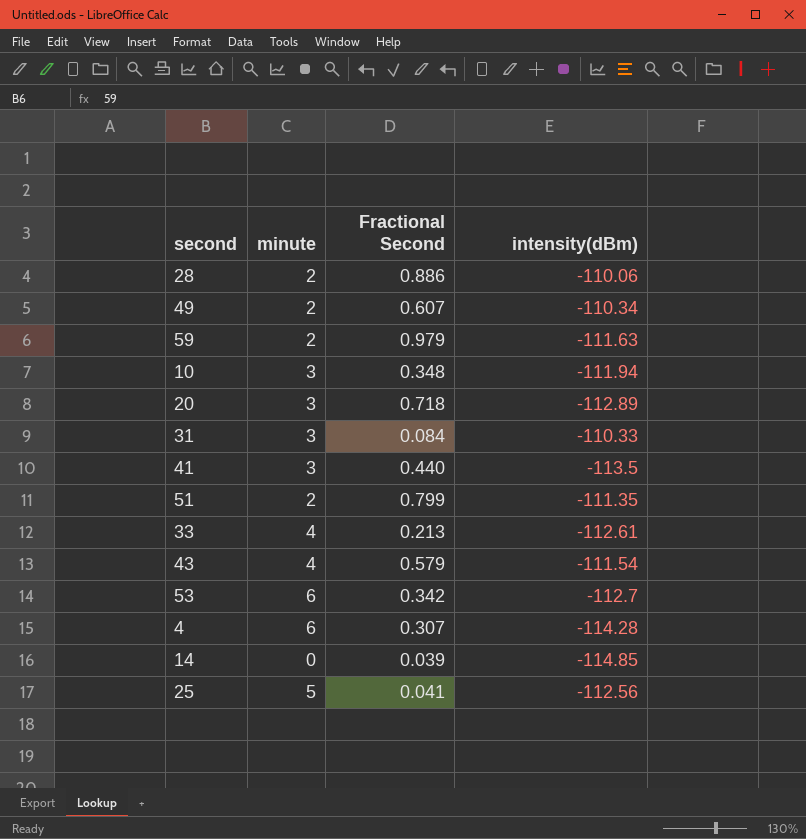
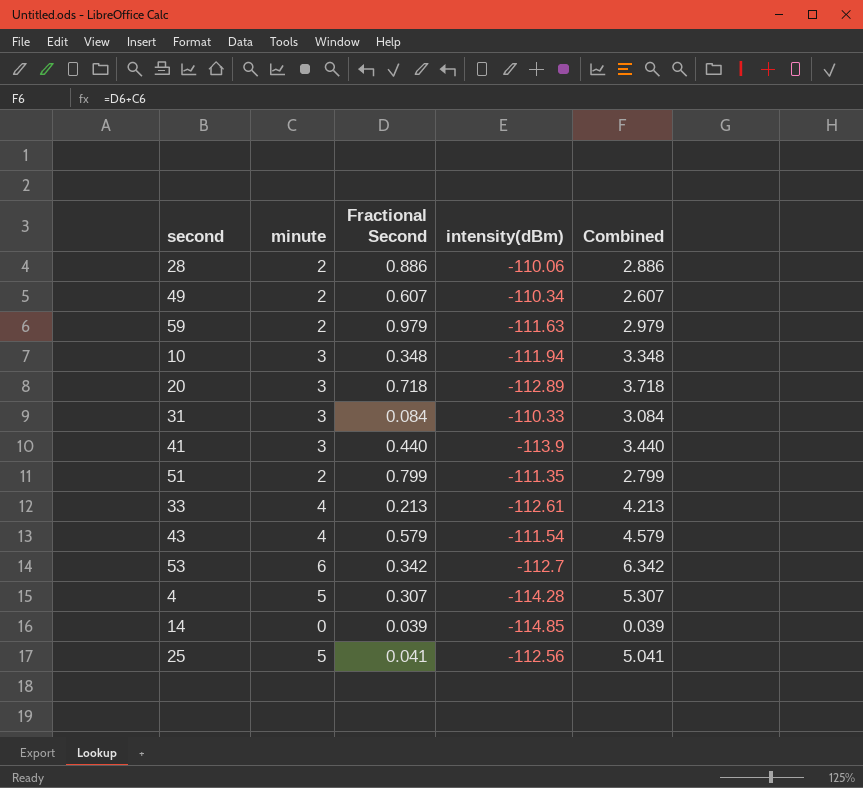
column Combined | formula: none -> [minute] + [Fractional Second]
41 | intensity(dBm): -113.5 -> -113.9
4 | minute: 6 -> 5

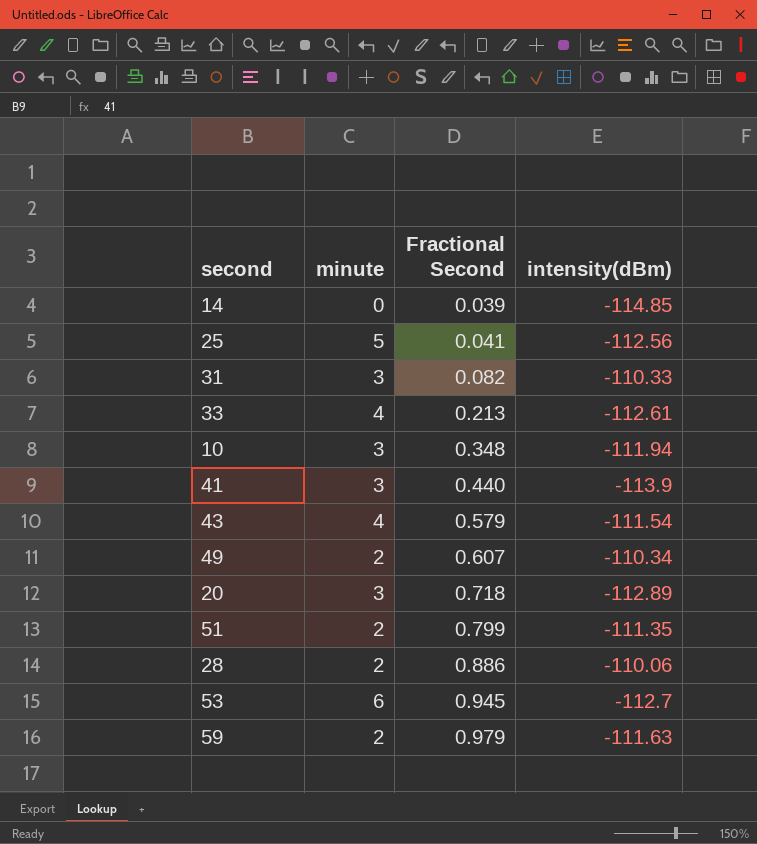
row order: none -> Fractional Second ascending
column Combined | formula: [minute] + [Fractional Second] -> none
row 4: 5 | 0.307 | -114.28 | 5.307 -> none
31 | Fractional Second: 0.084 -> 0.082
53 | Fractional Second: 0.342 -> 0.945

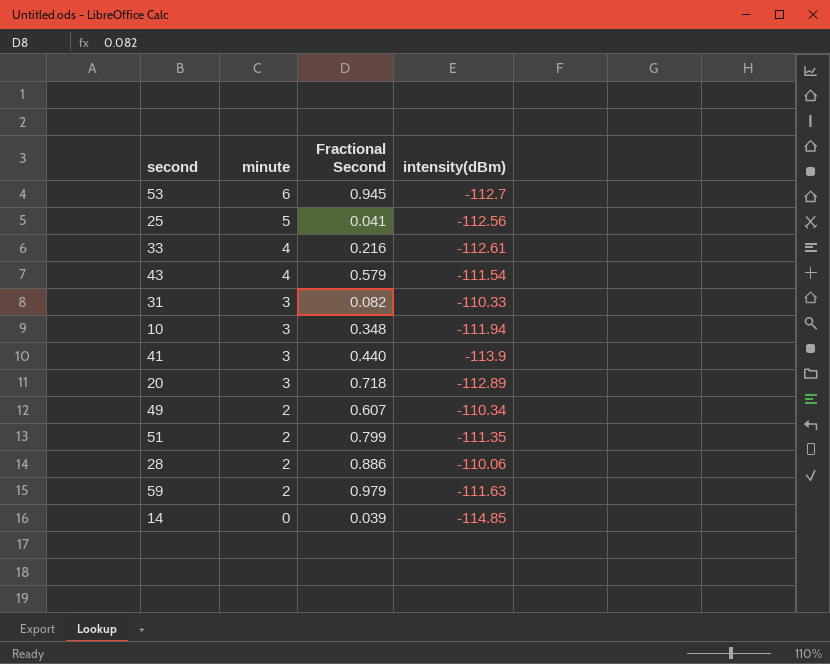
row order: Fractional Second ascending -> minute descending
33 | Fractional Second: 0.213 -> 0.216

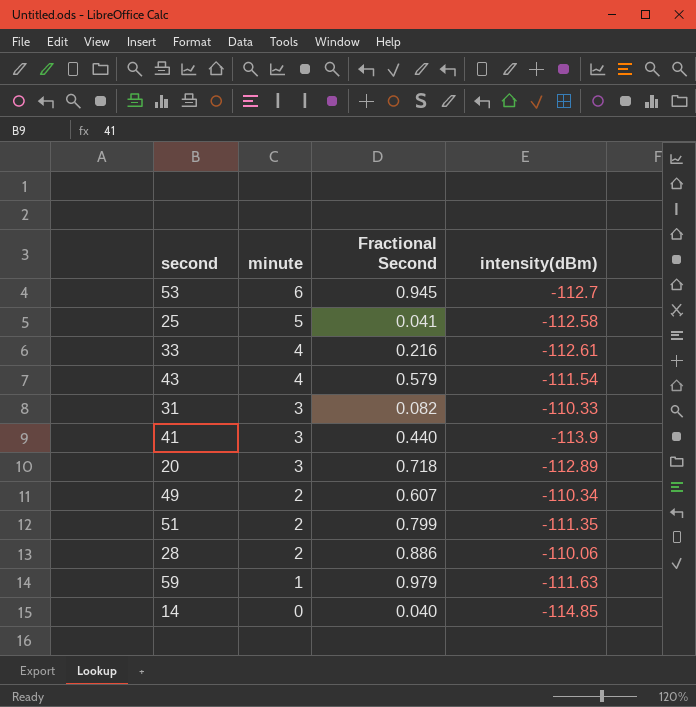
row 10: 3 | 0.348 | -111.94 -> none
25 | intensity(dBm): -112.56 -> -112.58
59 | minute: 2 -> 1
14 | Fractional Second: 0.039 -> 0.040

